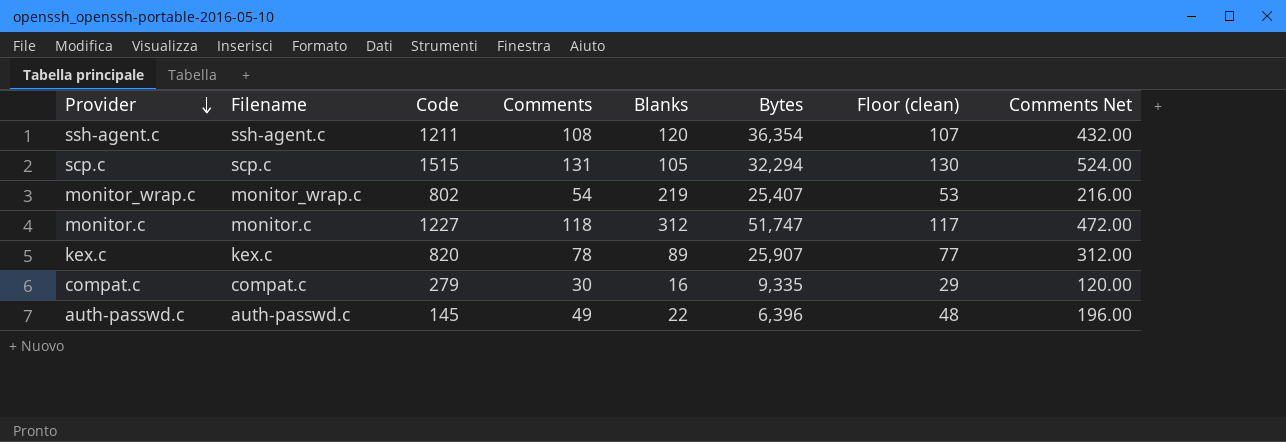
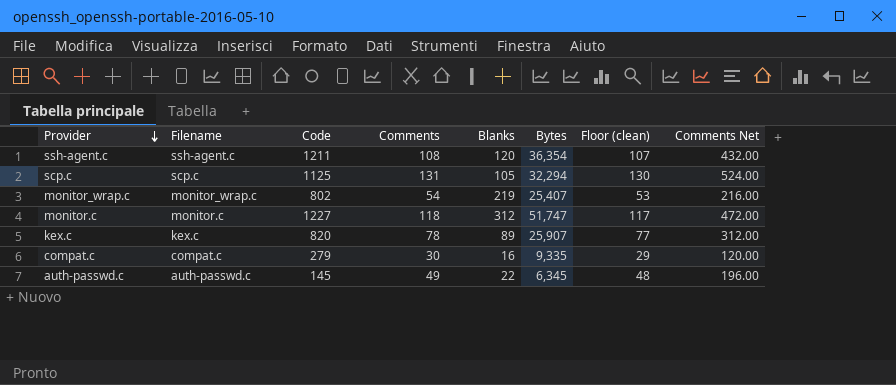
scp.c | Code: 1515 -> 1125
auth-passwd.c | Bytes: 6,396 -> 6,345

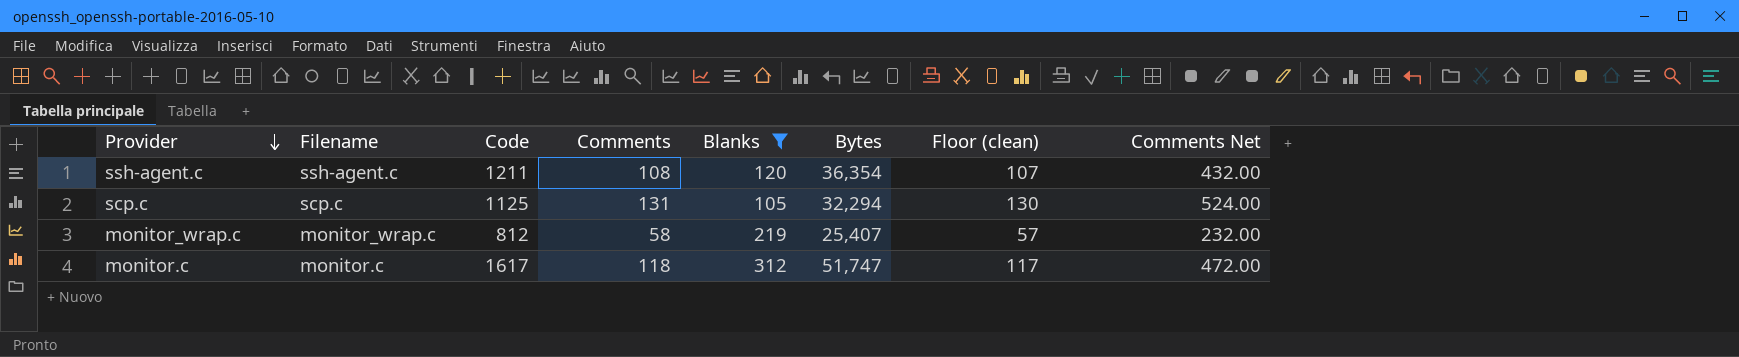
filter: none -> Blanks >= 105
monitor_wrap.c | Code: 802 -> 812
monitor_wrap.c | Comments: 54 -> 58
monitor_wrap.c | Floor (clean): 53 -> 57
monitor_wrap.c | Comments Net: 216.00 -> 232.00
monitor.c | Code: 1227 -> 1617

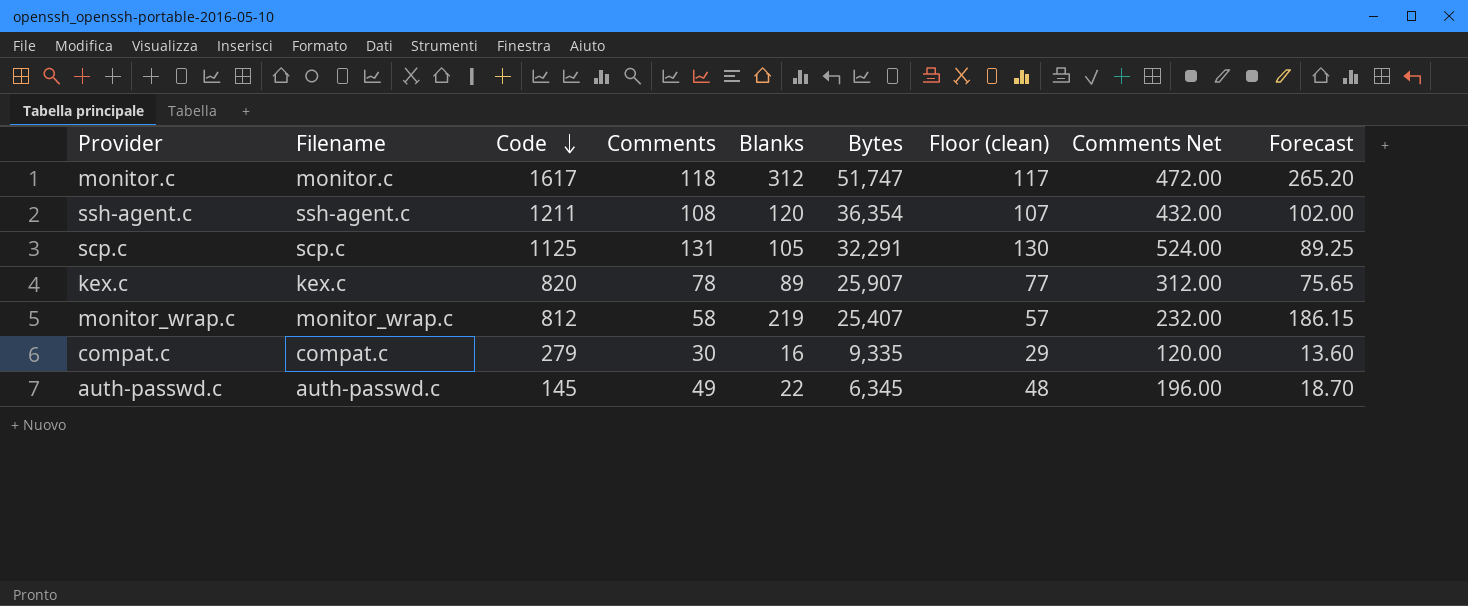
filter: Blanks >= 105 -> none
row order: Provider descending -> Code descending
column Forecast | formula: none -> [Blanks] * 0.85
scp.c | Bytes: 32,294 -> 32,291

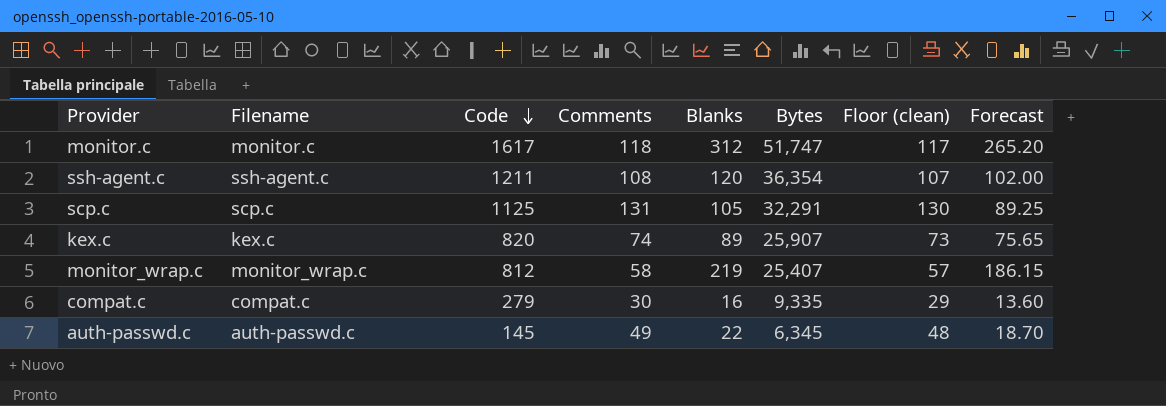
column Comments Net | formula: [Comments] * 4 -> none
kex.c | Comments: 78 -> 74
kex.c | Floor (clean): 77 -> 73

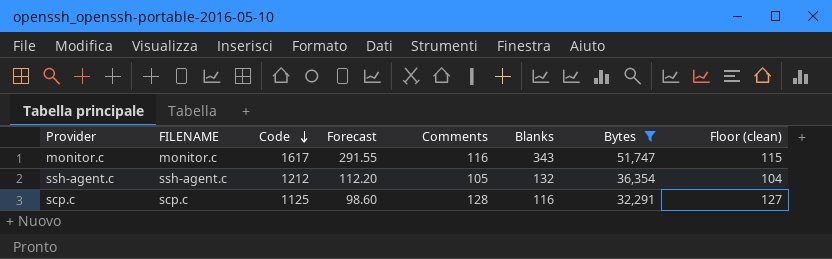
filter: none -> Bytes >= 32,291
column name: Filename -> FILENAME
column Forecast | position: 8 -> 4
monitor.c | Forecast: 265.20 -> 291.55
monitor.c | Comments: 118 -> 116
monitor.c | Blanks: 312 -> 343
monitor.c | Floor (clean): 117 -> 115
ssh-agent.c | Code: 1211 -> 1212
ssh-agent.c | Forecast: 102.00 -> 112.20
ssh-agent.c | Comments: 108 -> 105
ssh-agent.c | Blanks: 120 -> 132
ssh-agent.c | Floor (clean): 107 -> 104
scp.c | Forecast: 89.25 -> 98.60
scp.c | Comments: 131 -> 128
scp.c | Blanks: 105 -> 116
scp.c | Floor (clean): 130 -> 127

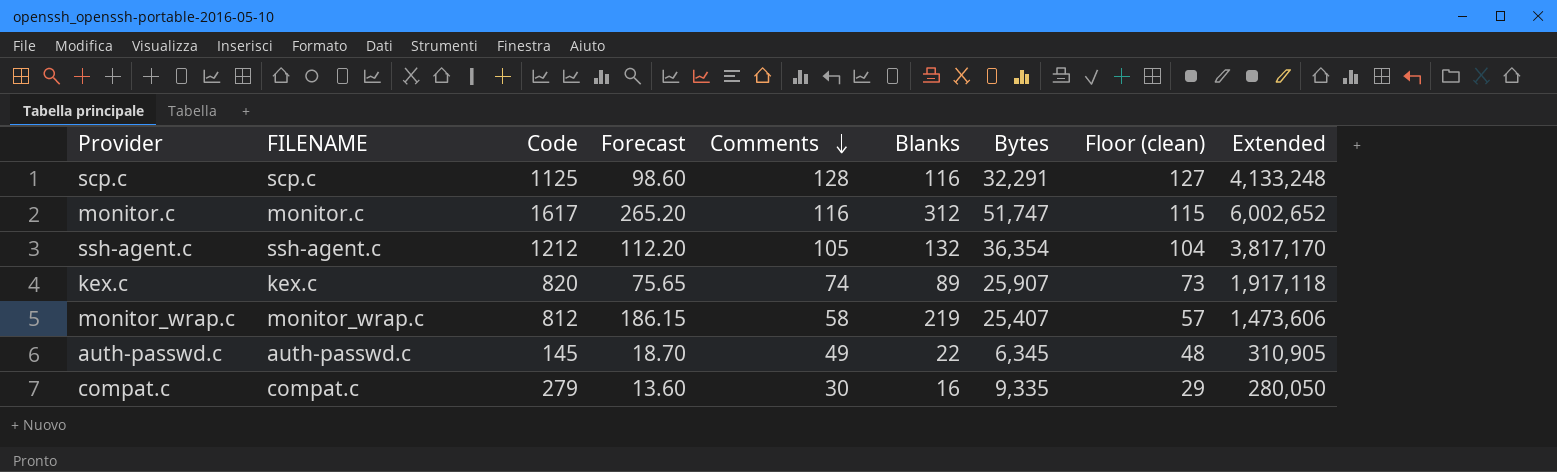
filter: Bytes >= 32,291 -> none
row order: Code descending -> Comments descending
column Extended | formula: none -> [Comments] * [Bytes]
monitor.c | Forecast: 291.55 -> 265.20
monitor.c | Blanks: 343 -> 312

